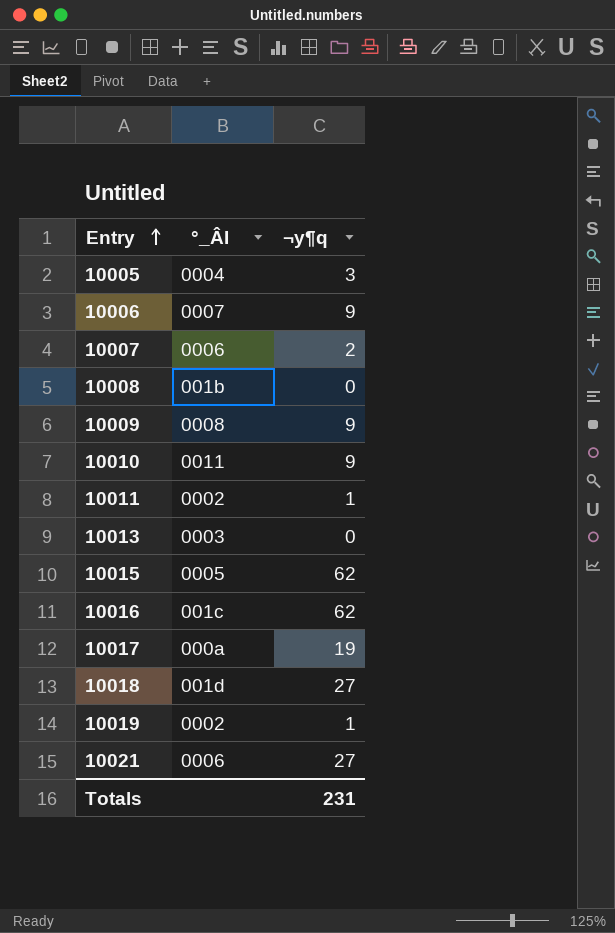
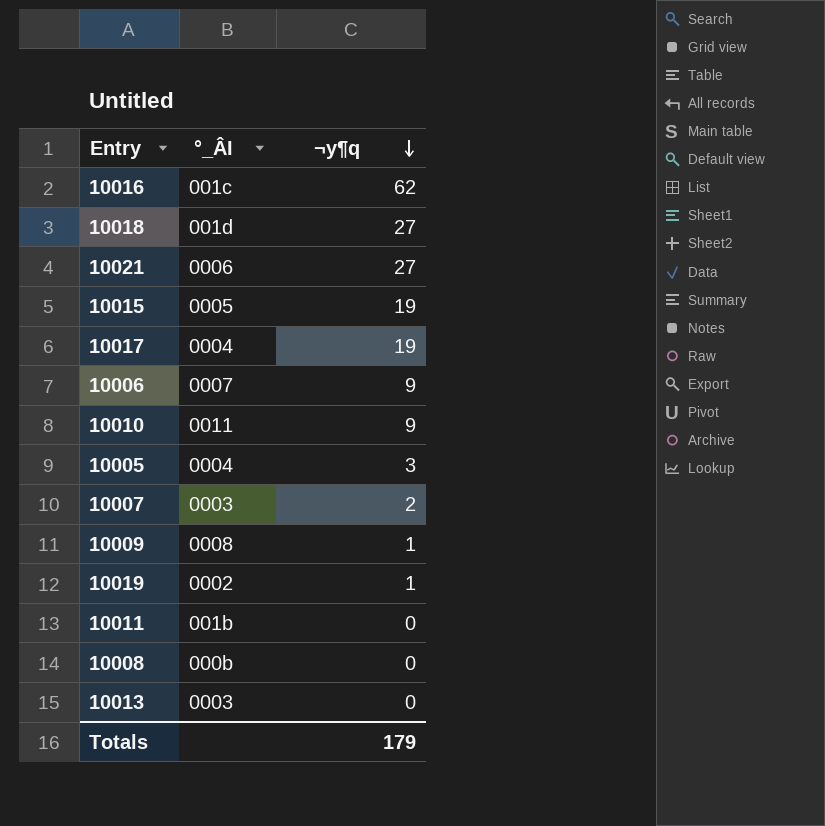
row order: Entry ascending -> ¬y¶q descending
10015 | ¬y¶q: 62 -> 19
10017 | °_ÂI: 000a -> 0004
10007 | °_ÂI: 0006 -> 0003
10009 | ¬y¶q: 9 -> 1
10011 | °_ÂI: 0002 -> 001b
10011 | ¬y¶q: 1 -> 0
10008 | °_ÂI: 001b -> 000b
Totals | ¬y¶q: 231 -> 179

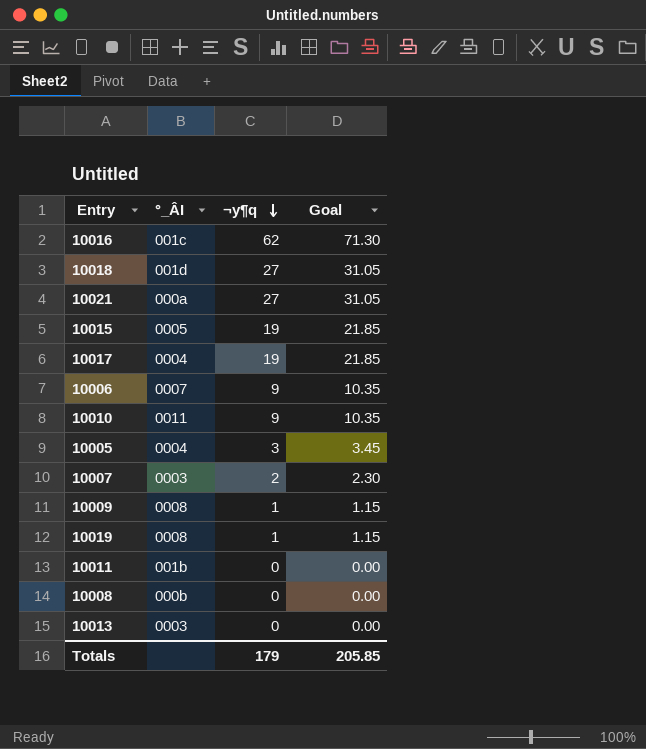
column Goal | formula: none -> [¬y¶q] * 1.15
10021 | °_ÂI: 0006 -> 000a
10019 | °_ÂI: 0002 -> 0008

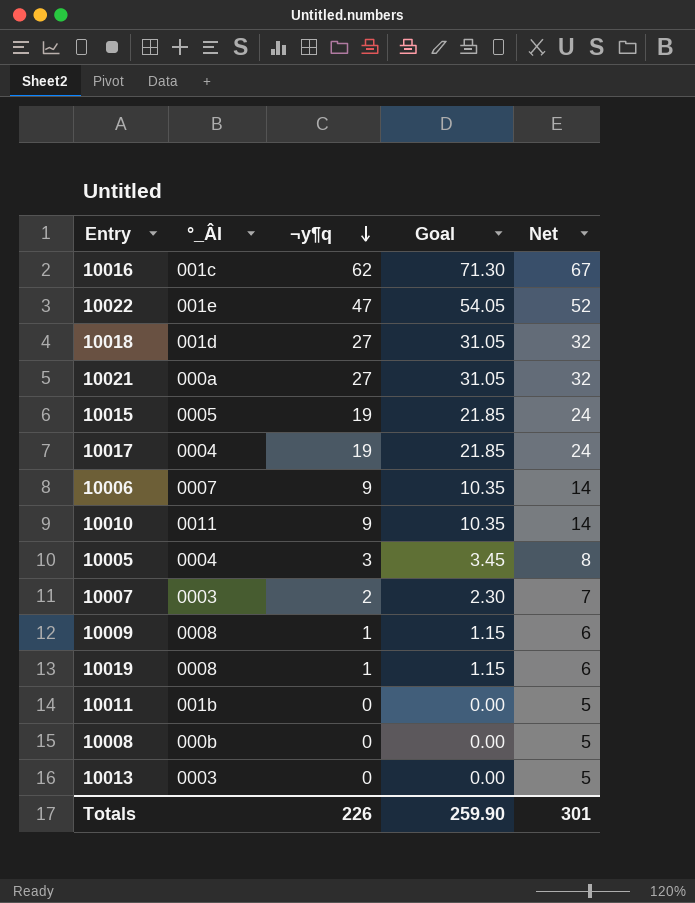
column Net | formula: none -> [¬y¶q] + 5
row 10022: none -> 001e | 47 | 54.05 | 52
Totals | ¬y¶q: 179 -> 226
Totals | Goal: 205.85 -> 259.90

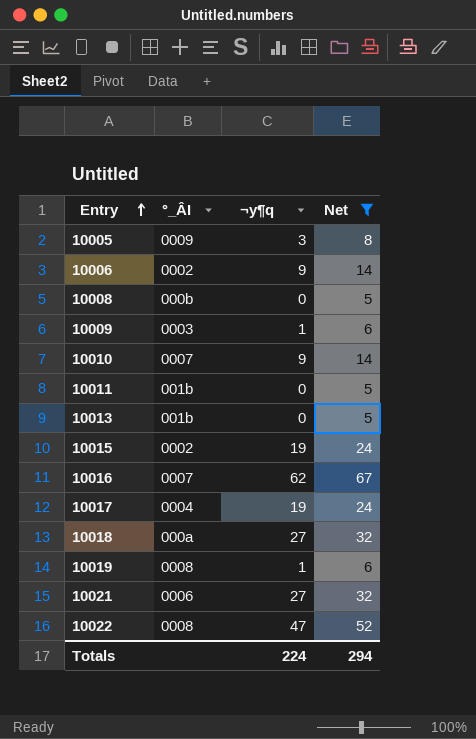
filter: none -> Net != 7
row order: ¬y¶q descending -> Entry ascending
column Goal | formula: [¬y¶q] * 1.15 -> none
10005 | °_ÂI: 0004 -> 0009
10006 | °_ÂI: 0007 -> 0002
10009 | °_ÂI: 0008 -> 0003
10010 | °_ÂI: 0011 -> 0007
10013 | °_ÂI: 0003 -> 001b
10015 | °_ÂI: 0005 -> 0002
10016 | °_ÂI: 001c -> 0007
10018 | °_ÂI: 001d -> 000a
10021 | °_ÂI: 000a -> 0006
10022 | °_ÂI: 001e -> 0008
Totals | ¬y¶q: 226 -> 224
Totals | Net: 301 -> 294

